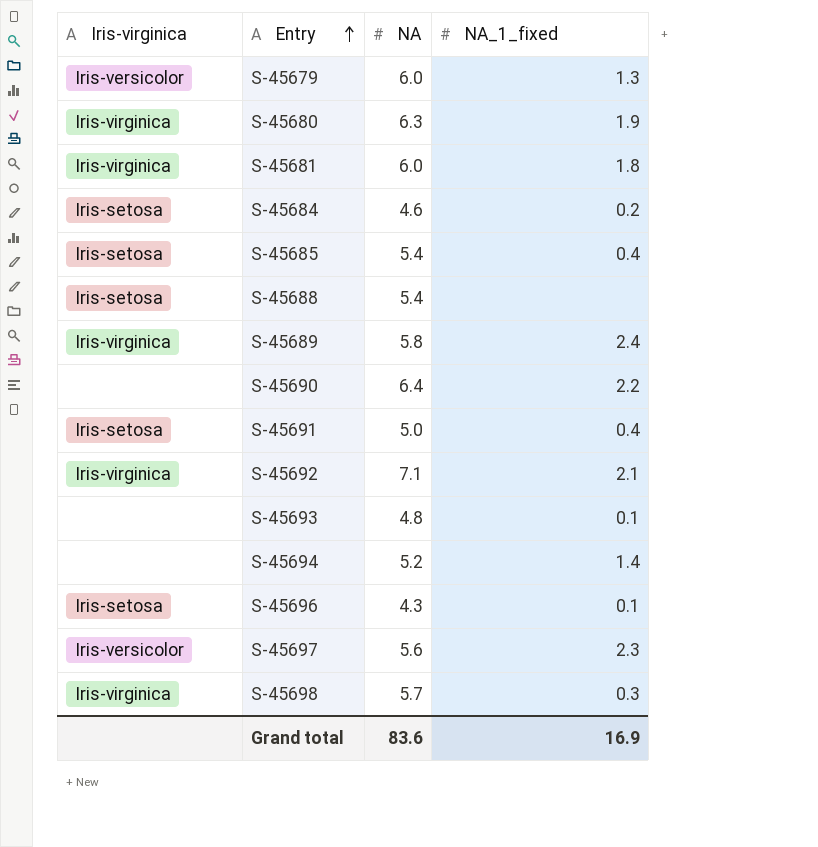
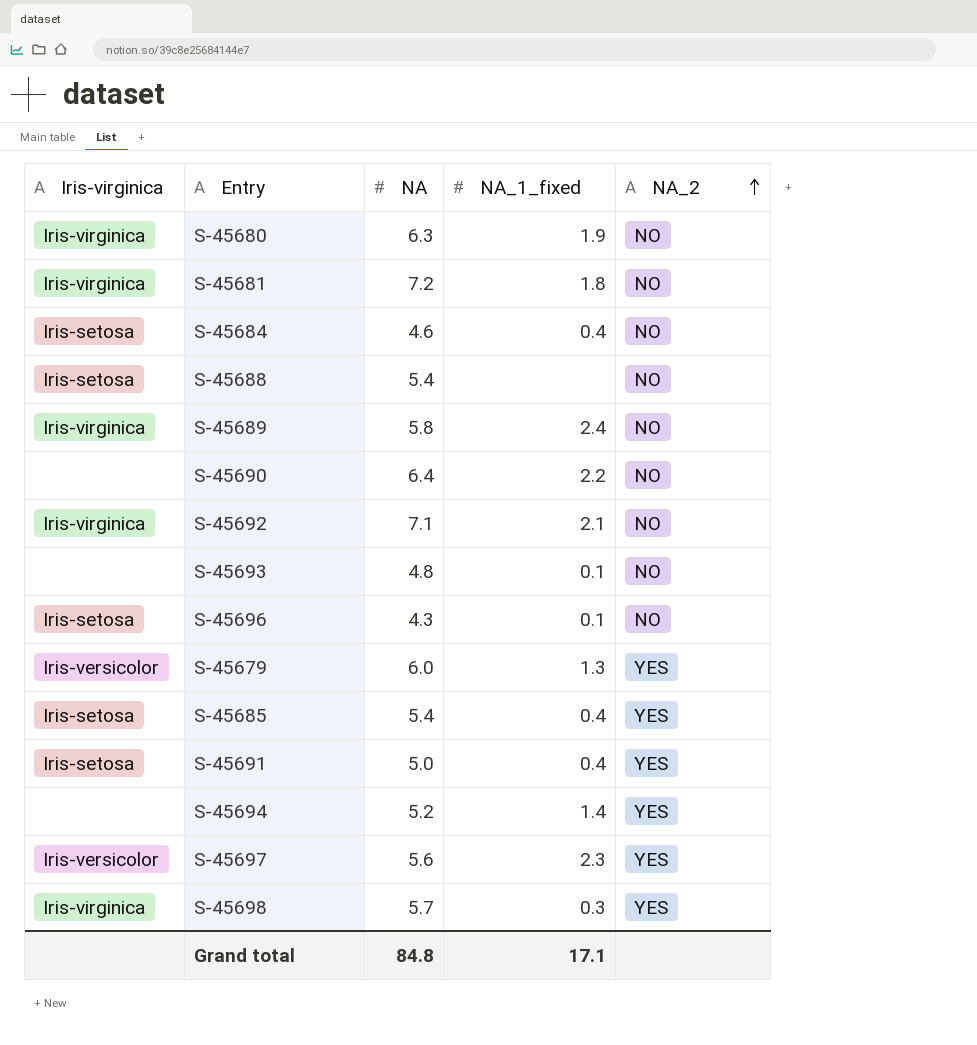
row order: Entry ascending -> NA_2 ascending
column NA_2 | position: none -> 5
S-45681 | NA: 6.0 -> 7.2
S-45684 | NA_1_fixed: 0.2 -> 0.4
Grand total | NA: 83.6 -> 84.8
Grand total | NA_1_fixed: 16.9 -> 17.1

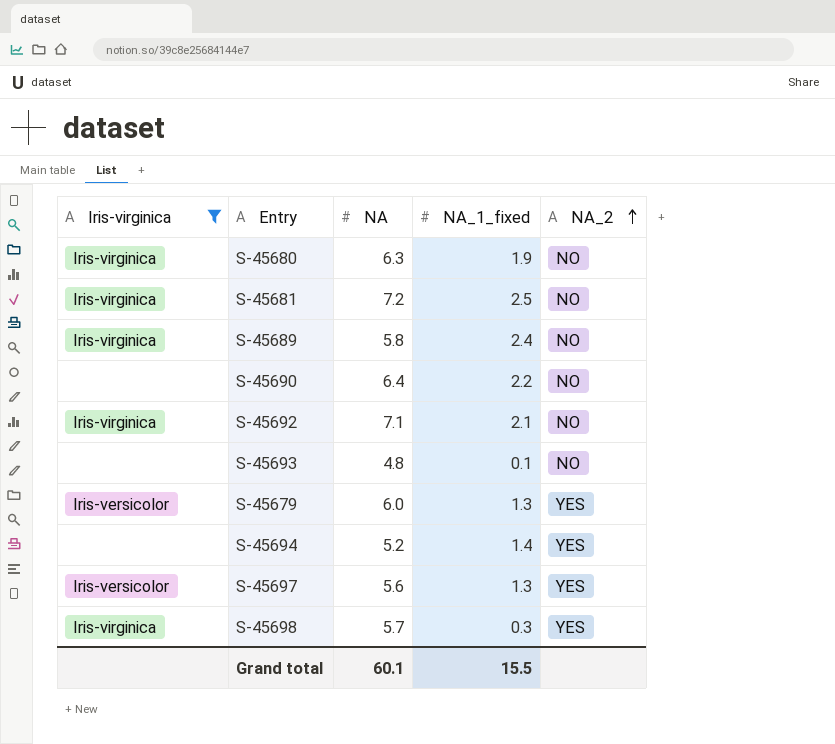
filter: none -> Iris-virginica != Iris-setosa
S-45681 | NA_1_fixed: 1.8 -> 2.5
S-45697 | NA_1_fixed: 2.3 -> 1.3
Grand total | NA: 84.8 -> 60.1
Grand total | NA_1_fixed: 17.1 -> 15.5

